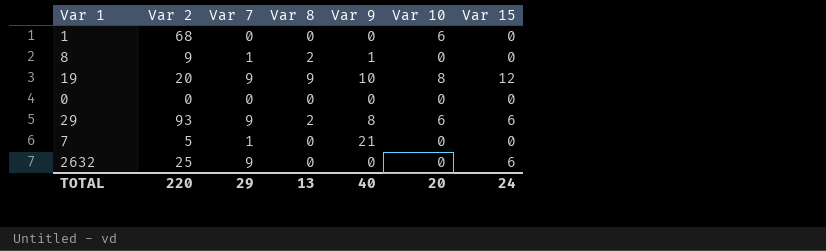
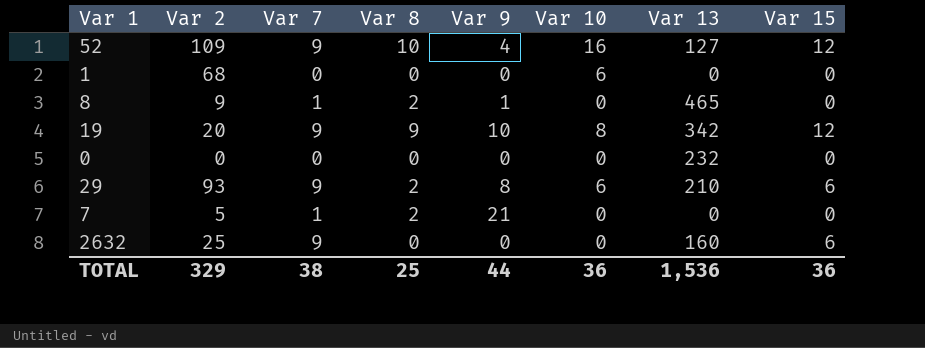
column Var 13 | position: none -> 7
row 52: none -> 109 | 9 | 10 | 4 | 16 | 127 | 12
7 | Var 8: 0 -> 2
TOTAL | Var 2: 220 -> 329
TOTAL | Var 7: 29 -> 38
TOTAL | Var 8: 13 -> 25
TOTAL | Var 9: 40 -> 44
TOTAL | Var 10: 20 -> 36
TOTAL | Var 15: 24 -> 36

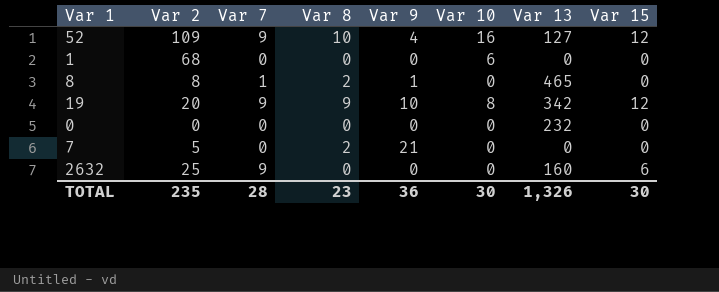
row 29: 93 | 9 | 2 | 8 | 6 | 210 | 6 -> none
8 | Var 2: 9 -> 8
7 | Var 7: 1 -> 0
TOTAL | Var 2: 329 -> 235
TOTAL | Var 7: 38 -> 28
TOTAL | Var 8: 25 -> 23
TOTAL | Var 9: 44 -> 36
TOTAL | Var 10: 36 -> 30
TOTAL | Var 13: 1,536 -> 1,326
TOTAL | Var 15: 36 -> 30

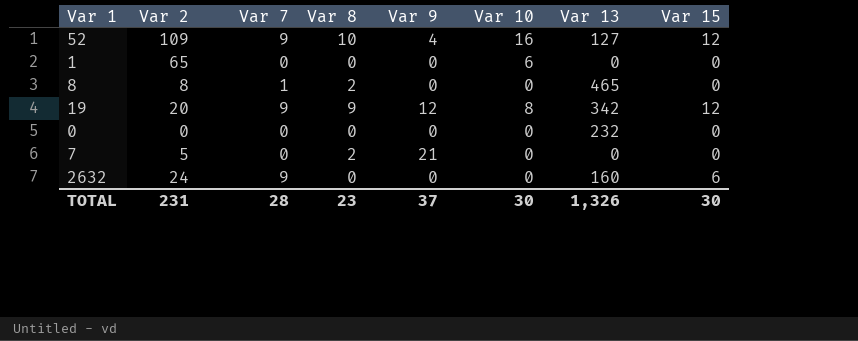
1 | Var 2: 68 -> 65
8 | Var 9: 1 -> 0
19 | Var 9: 10 -> 12
2632 | Var 2: 25 -> 24
TOTAL | Var 2: 235 -> 231
TOTAL | Var 9: 36 -> 37

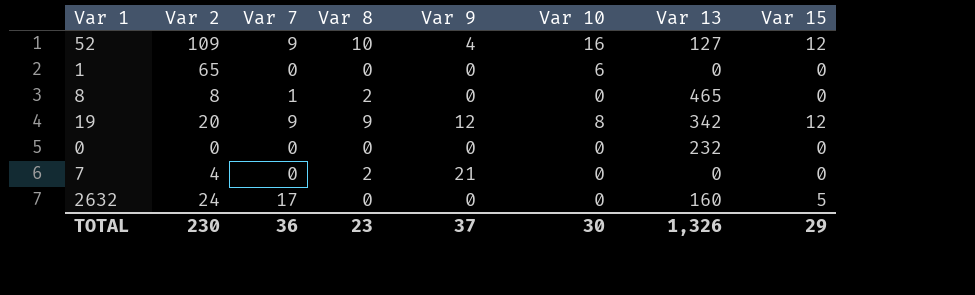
7 | Var 2: 5 -> 4
2632 | Var 7: 9 -> 17
2632 | Var 15: 6 -> 5
TOTAL | Var 2: 231 -> 230
TOTAL | Var 7: 28 -> 36
TOTAL | Var 15: 30 -> 29

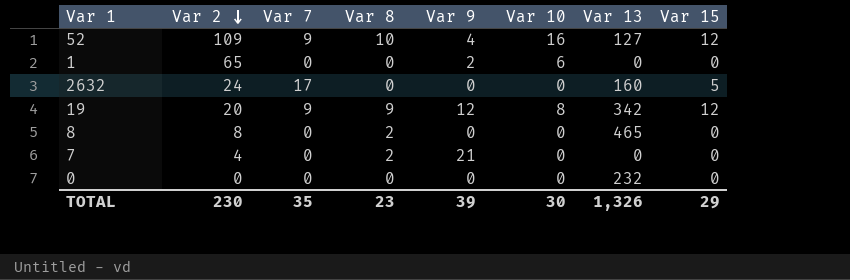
row order: none -> Var 2 descending
1 | Var 9: 0 -> 2
8 | Var 7: 1 -> 0
TOTAL | Var 7: 36 -> 35
TOTAL | Var 9: 37 -> 39

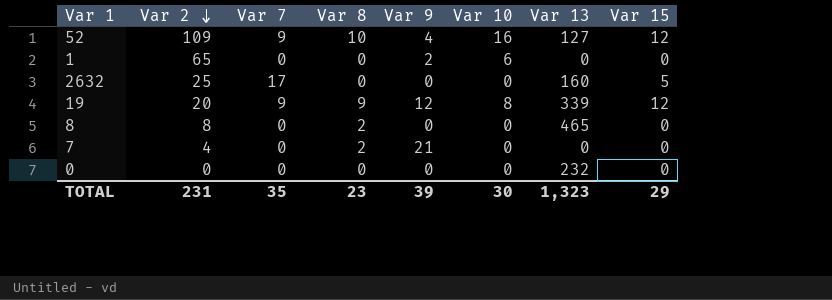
2632 | Var 2: 24 -> 25
19 | Var 13: 342 -> 339
TOTAL | Var 2: 230 -> 231
TOTAL | Var 13: 1,326 -> 1,323

